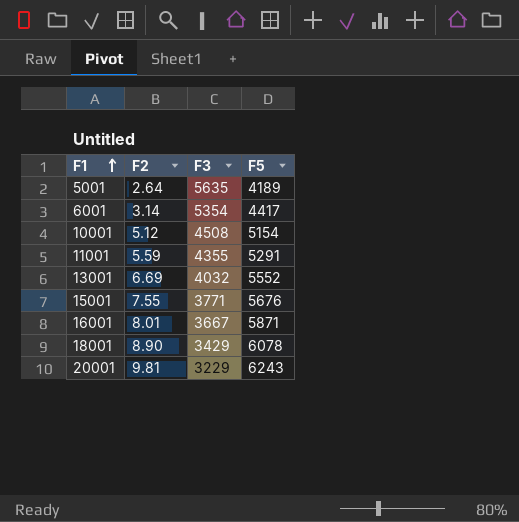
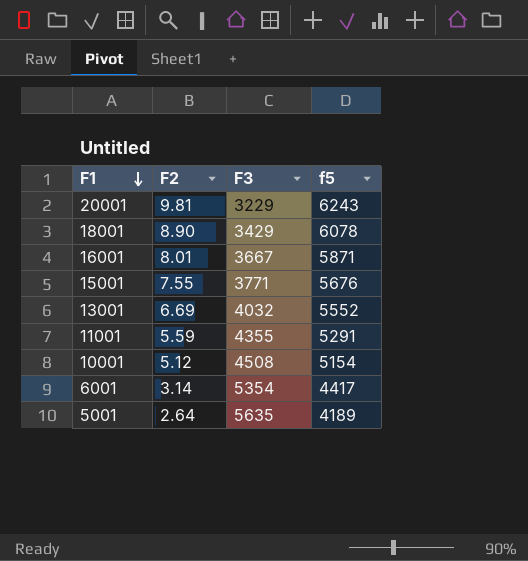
row order: F1 ascending -> F1 descending
column name: F5 -> f5

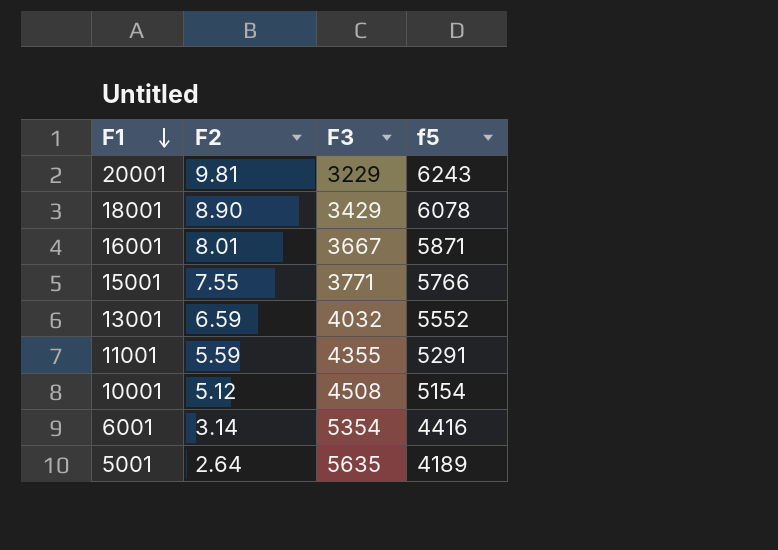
15001 | f5: 5676 -> 5766
13001 | F2: 6.69 -> 6.59
6001 | f5: 4417 -> 4416

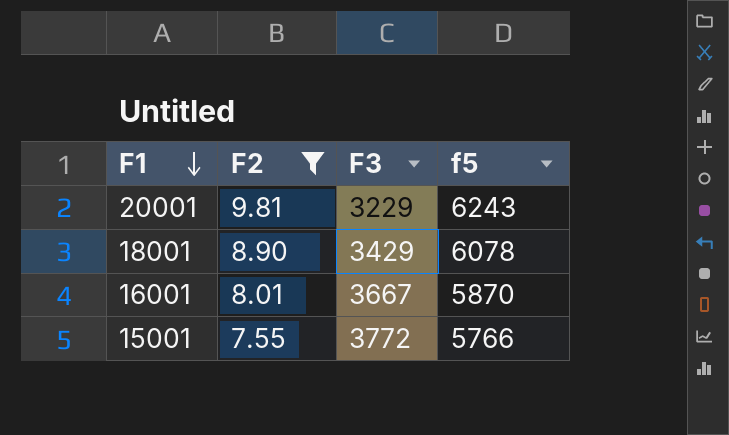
filter: none -> F2 >= 7.55
16001 | f5: 5871 -> 5870
15001 | F3: 3771 -> 3772

